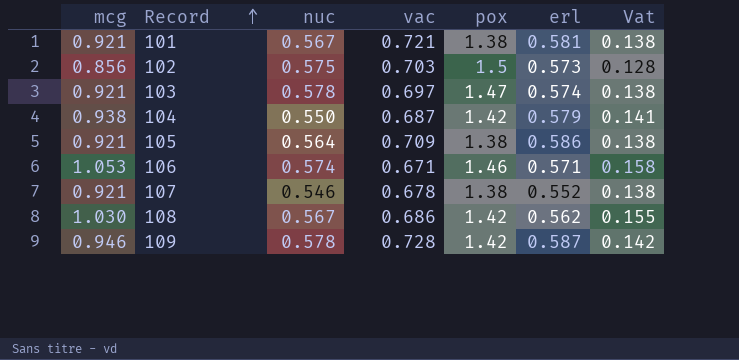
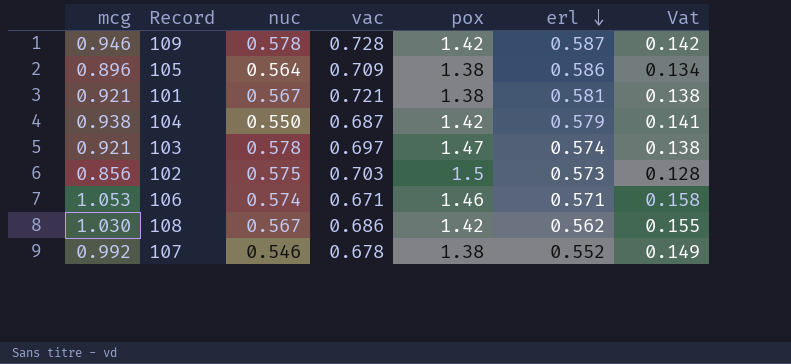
row order: Record ascending -> erl descending
105 | mcg: 0.921 -> 0.896
105 | Vat: 0.138 -> 0.134
107 | mcg: 0.921 -> 0.992
107 | Vat: 0.138 -> 0.149

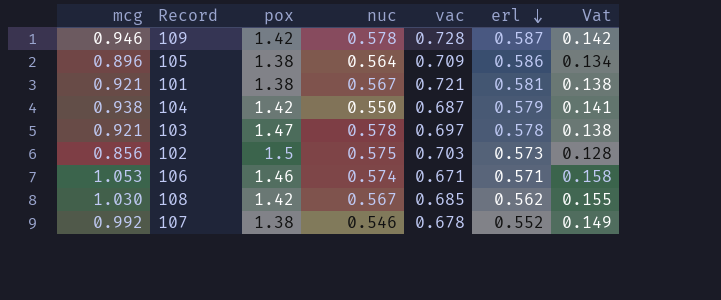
column pox | position: 5 -> 3
103 | erl: 0.574 -> 0.578
108 | vac: 0.686 -> 0.685

